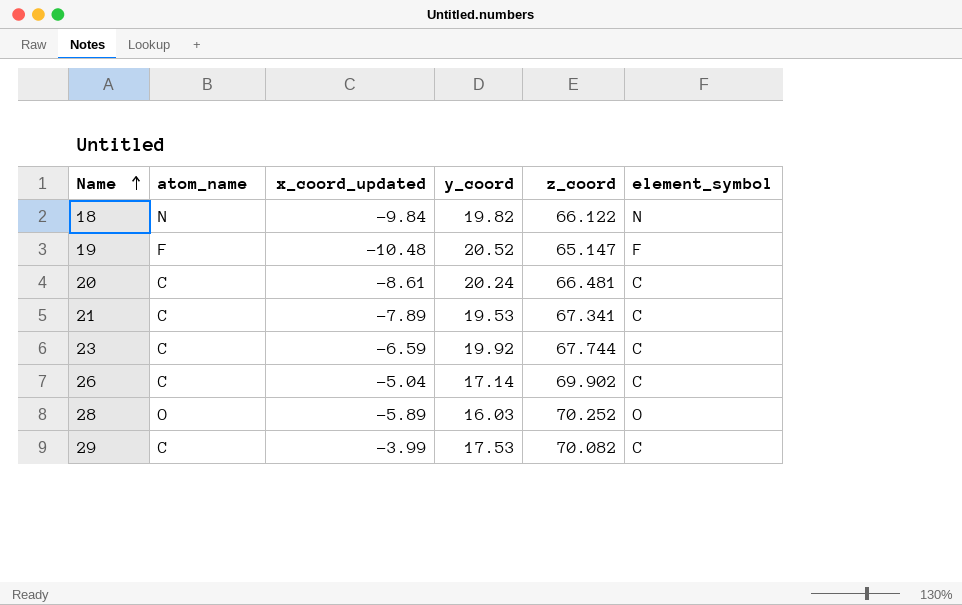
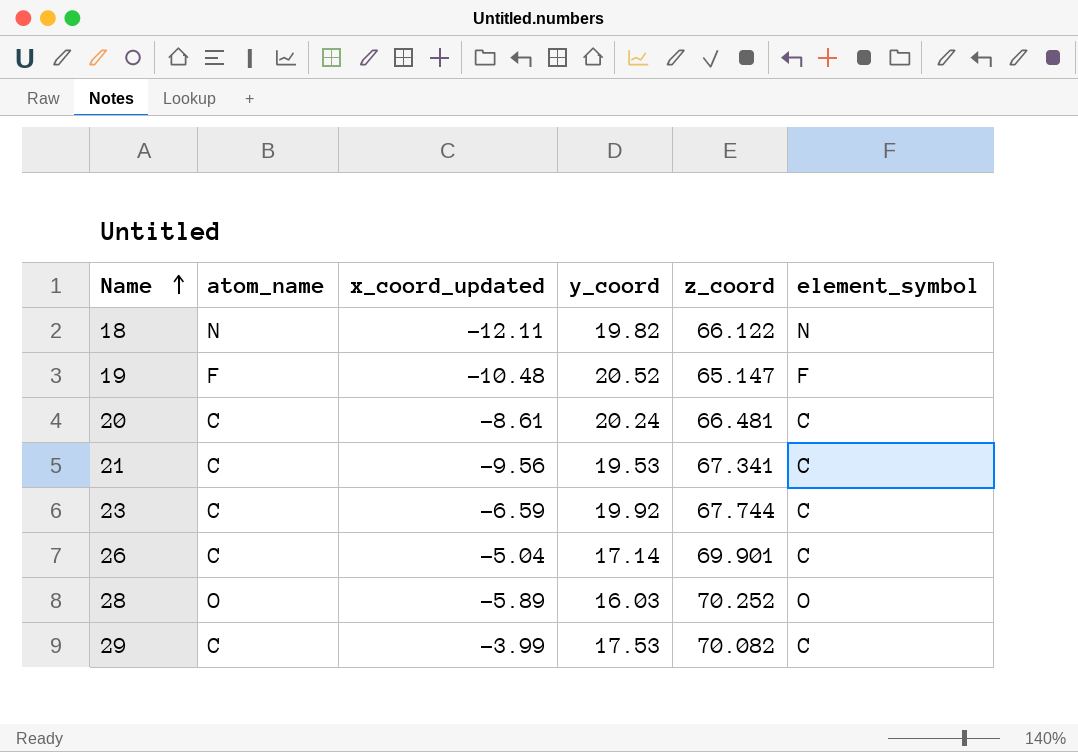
18 | x_coord_updated: -9.84 -> -12.11
21 | x_coord_updated: -7.89 -> -9.56
26 | z_coord: 69.902 -> 69.901

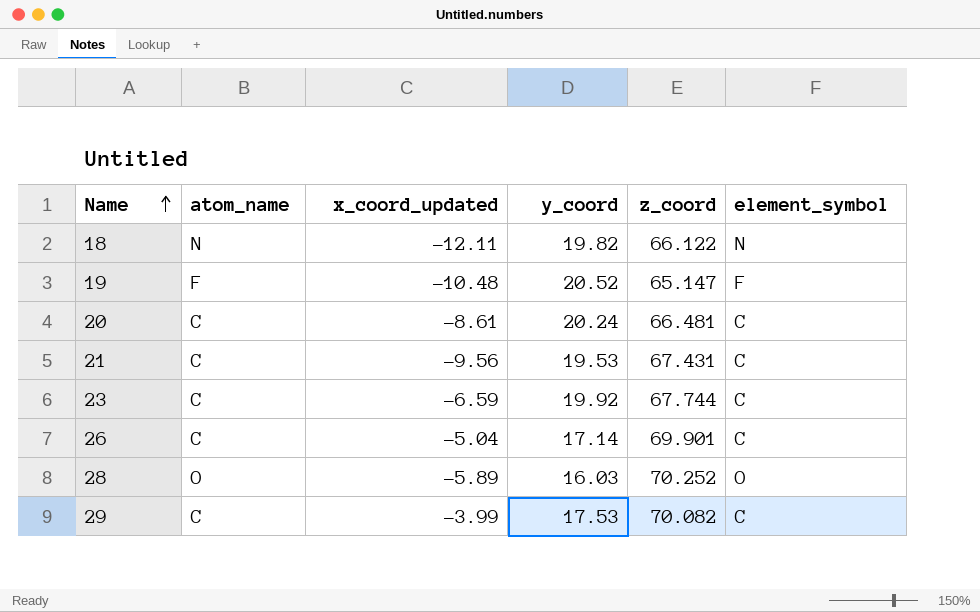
21 | z_coord: 67.341 -> 67.431

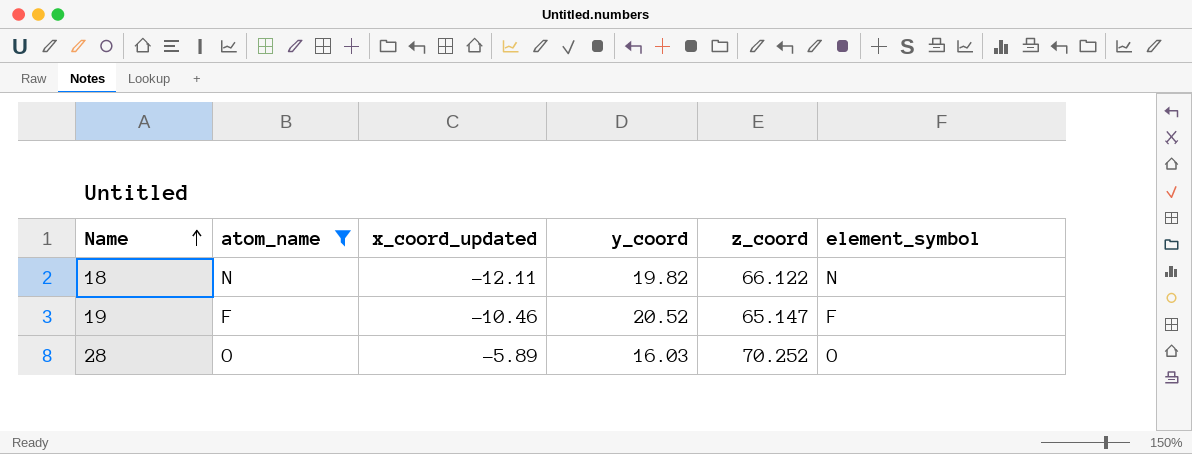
filter: none -> atom_name != C
19 | x_coord_updated: -10.48 -> -10.46

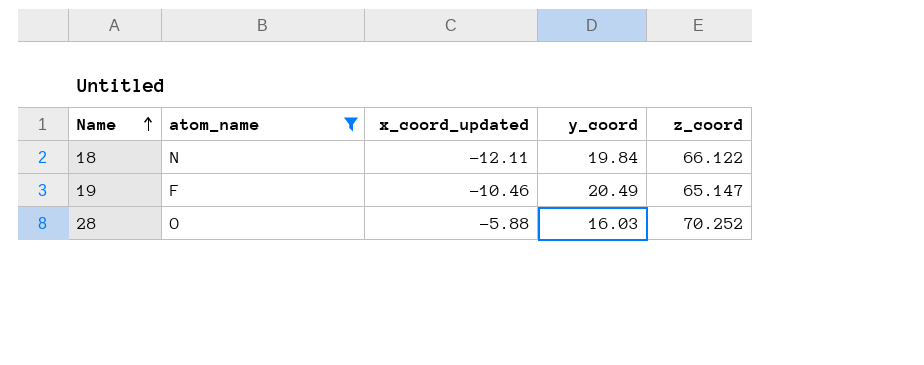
column element_symbol | position: 6 -> none
18 | y_coord: 19.82 -> 19.84
19 | y_coord: 20.52 -> 20.49
28 | x_coord_updated: -5.89 -> -5.88

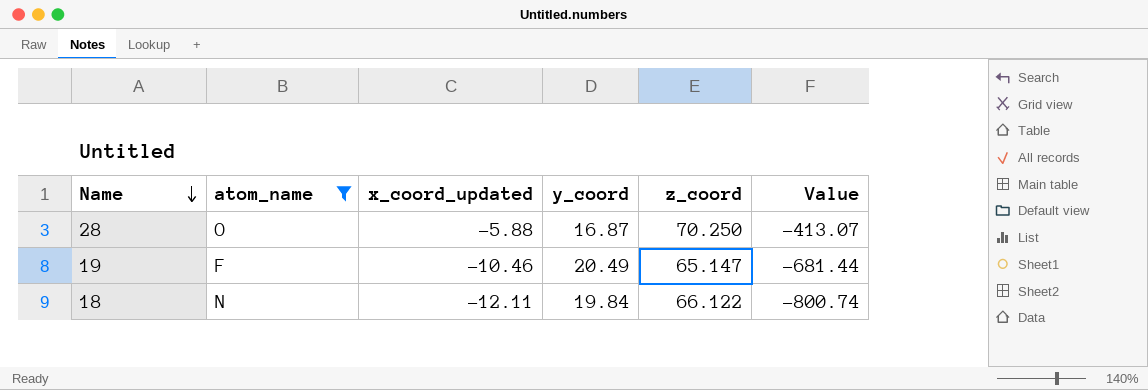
row order: Name ascending -> Name descending
column Value | formula: none -> [x_coord_updated] * [z_coord]
28 | y_coord: 16.03 -> 16.87
28 | z_coord: 70.252 -> 70.250

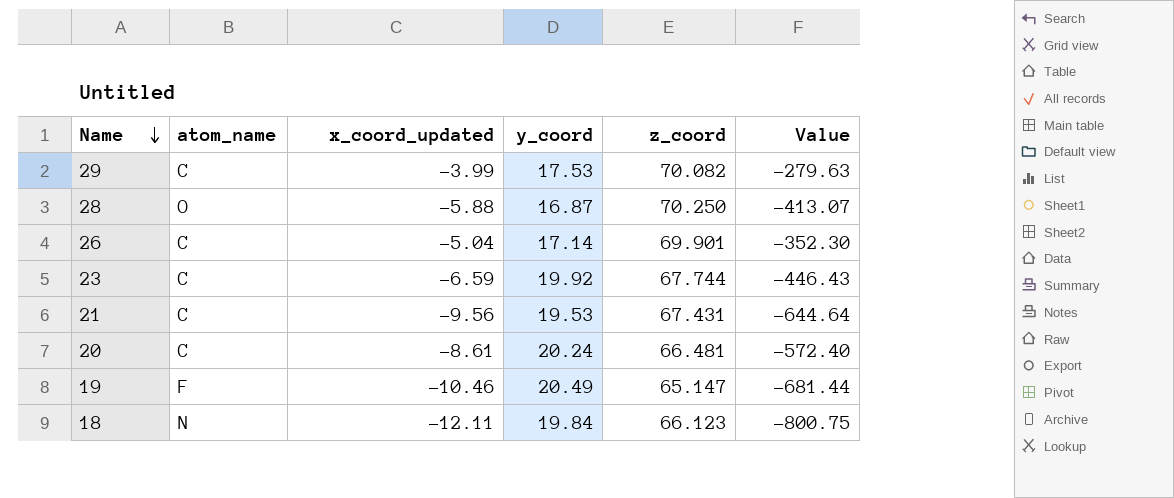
filter: atom_name != C -> none
18 | z_coord: 66.122 -> 66.123
18 | Value: -800.74 -> -800.75

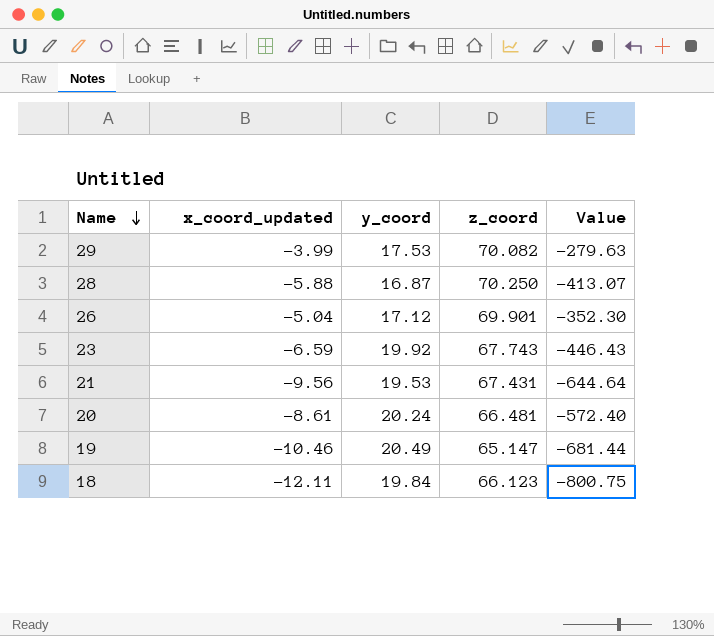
column atom_name | position: 2 -> none
26 | y_coord: 17.14 -> 17.12
23 | z_coord: 67.744 -> 67.743

